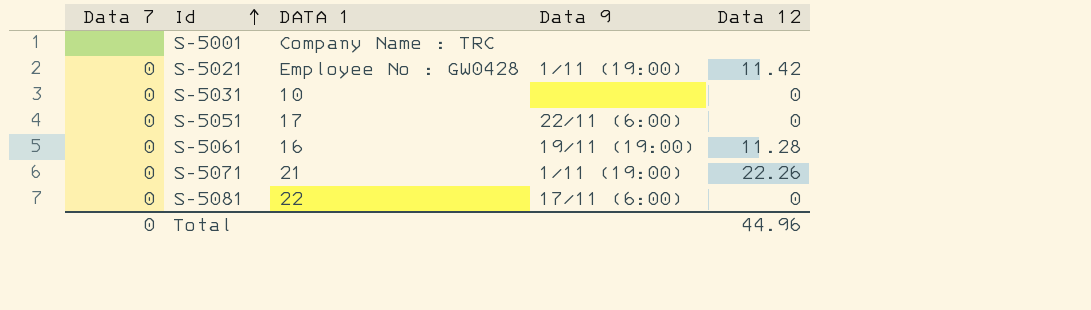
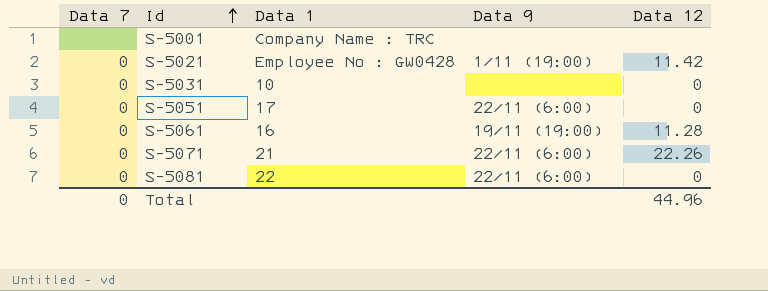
column name: DATA 1 -> Data 1
S-5071 | Data 9: 1/11 (19:00) -> 22/11 (6:00)
S-5081 | Data 9: 17/11 (6:00) -> 22/11 (6:00)

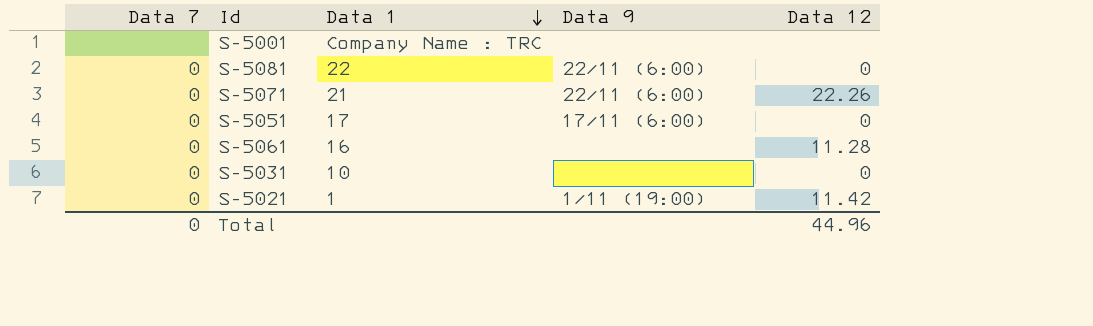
row order: Id ascending -> Data 1 descending
S-5051 | Data 9: 22/11 (6:00) -> 17/11 (6:00)
S-5061 | Data 9: 19/11 (19:00) -> none
S-5021 | Data 1: Employee No : GW0428 -> 1

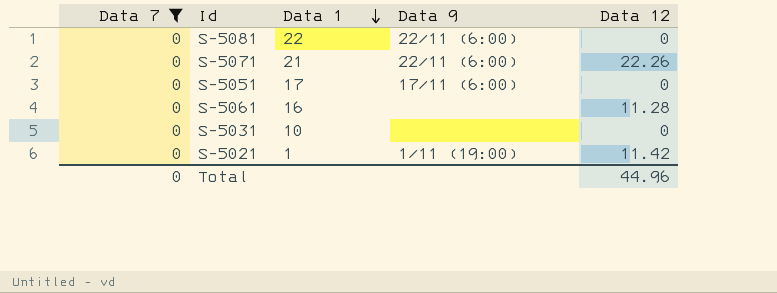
filter: none -> Data 7 = 0

